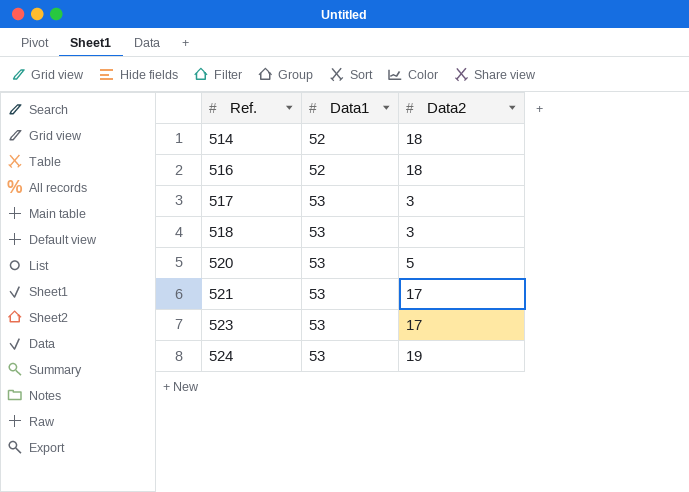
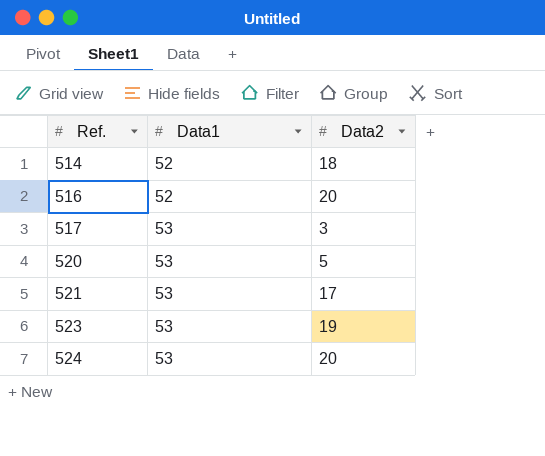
row 518: 53 | 3 -> none
516 | Data2: 18 -> 20
523 | Data2: 17 -> 19
524 | Data2: 19 -> 20

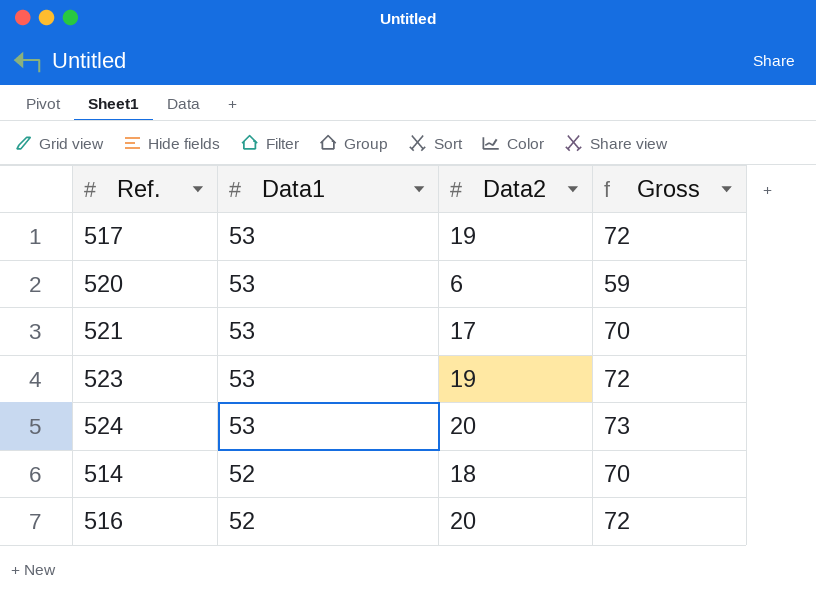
row order: Ref. ascending -> Data1 descending
column Gross | formula: none -> [Data1] + [Data2]
517 | Data2: 3 -> 19
520 | Data2: 5 -> 6

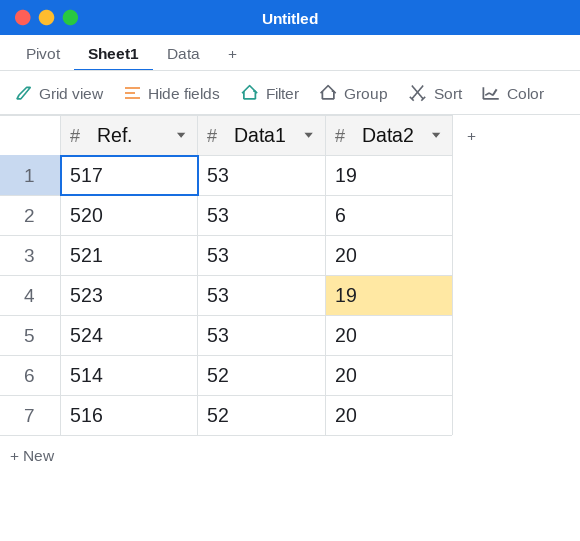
column Gross | formula: [Data1] + [Data2] -> none
521 | Data2: 17 -> 20
514 | Data2: 18 -> 20

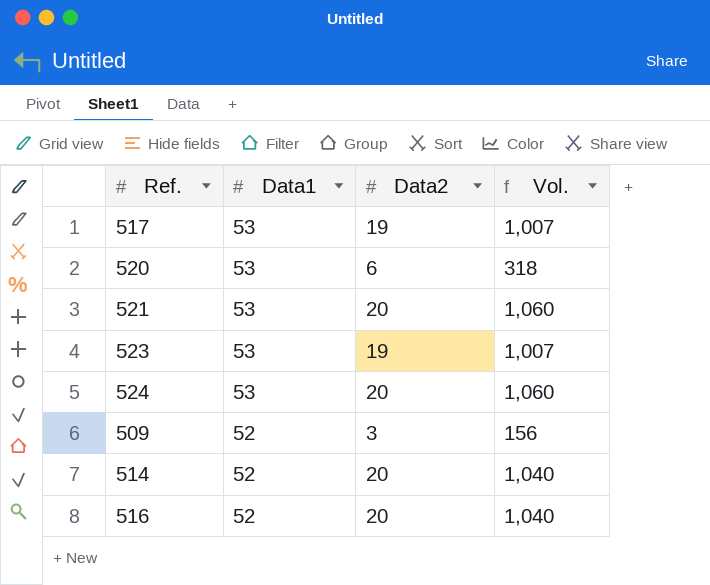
column Vol. | formula: none -> [Data1] * [Data2]
row 509: none -> 52 | 3 | 156

